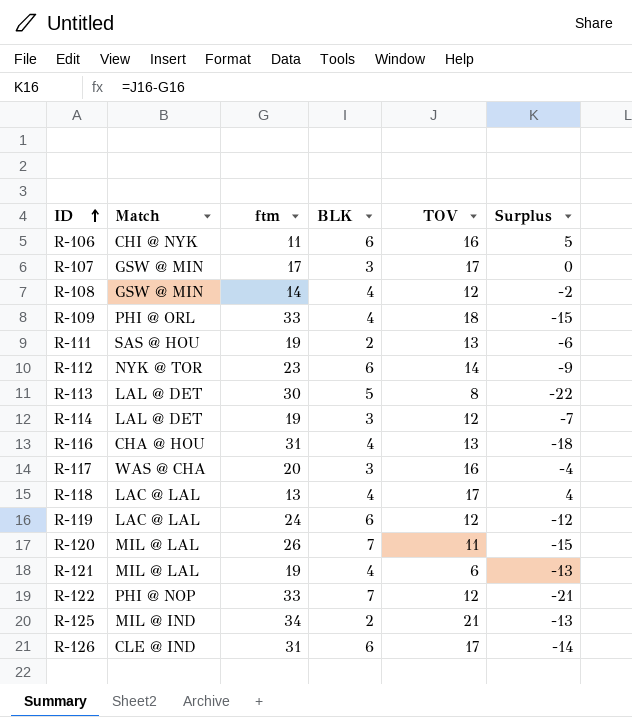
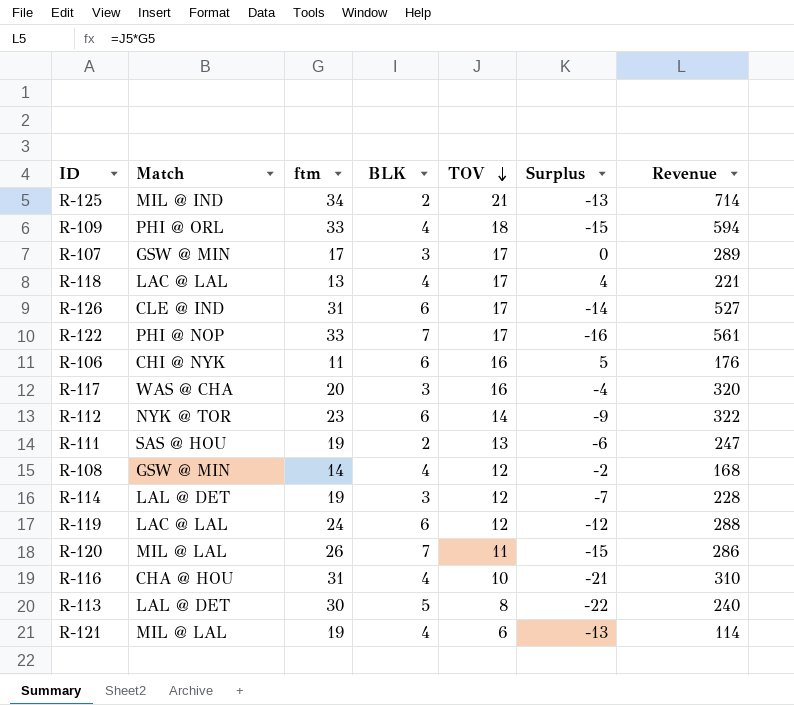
row order: ID ascending -> TOV descending
column Revenue | formula: none -> [ftm] * [TOV]
R-122 | TOV: 12 -> 17
R-122 | Surplus: -21 -> -16
R-116 | TOV: 13 -> 10
R-116 | Surplus: -18 -> -21

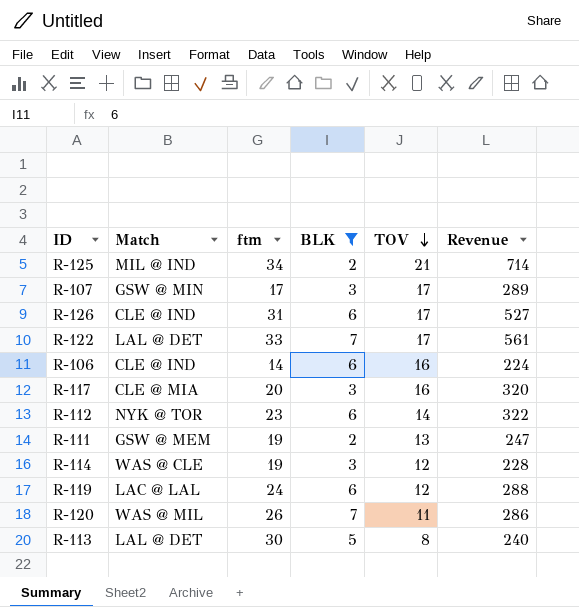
filter: none -> BLK != 4
column Surplus | formula: [TOV] - [ftm] -> none
R-122 | Match: PHI @ NOP -> LAL @ DET
R-106 | Match: CHI @ NYK -> CLE @ IND
R-106 | ftm: 11 -> 14
R-106 | Revenue: 176 -> 224
R-117 | Match: WAS @ CHA -> CLE @ MIA
R-111 | Match: SAS @ HOU -> GSW @ MEM
R-114 | Match: LAL @ DET -> WAS @ CLE
R-120 | Match: MIL @ LAL -> WAS @ MIL

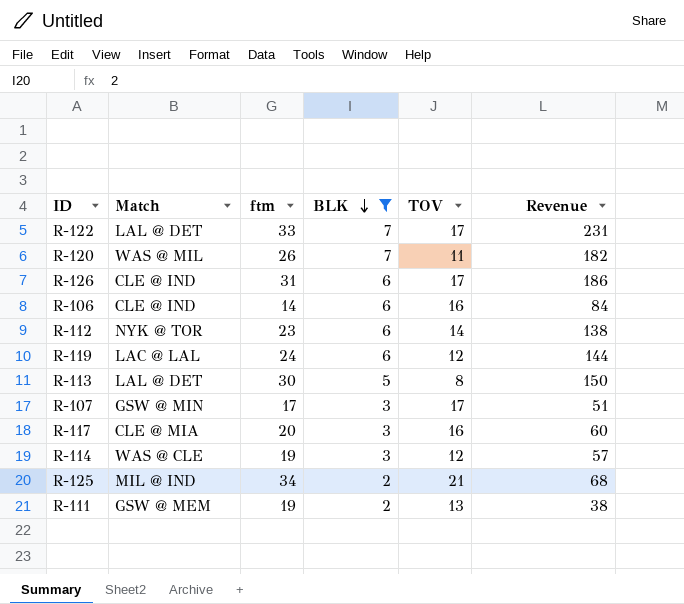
row order: TOV descending -> BLK descending
column Revenue | formula: [ftm] * [TOV] -> [ftm] * [BLK]

